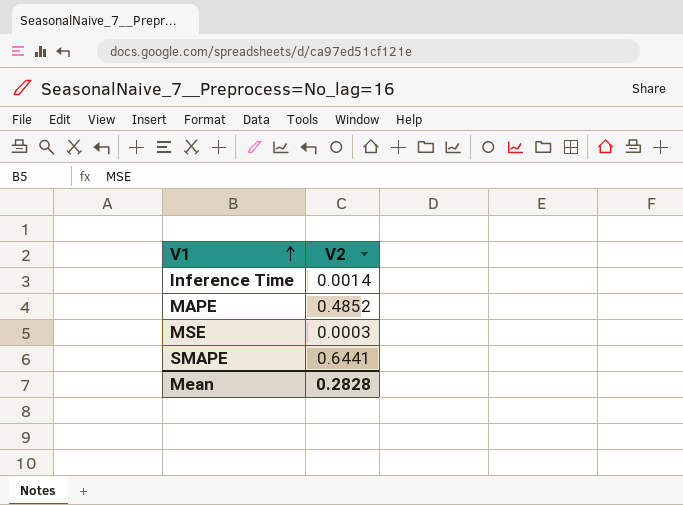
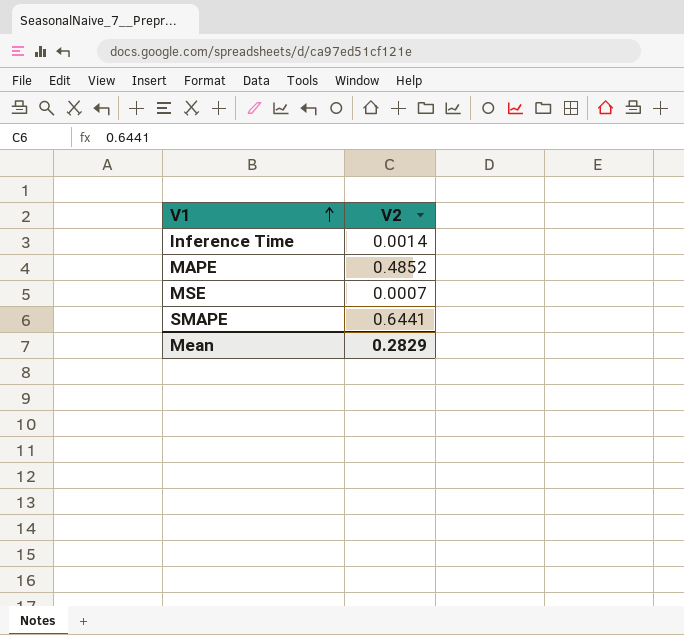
MSE | V2: 0.0003 -> 0.0007
Mean | V2: 0.2828 -> 0.2829

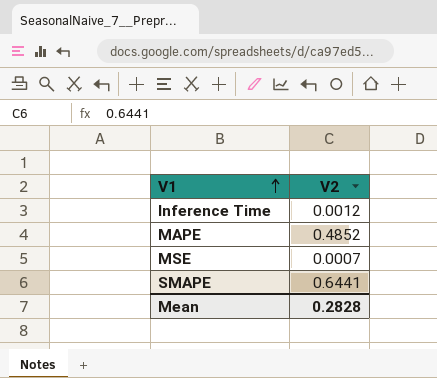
Inference Time | V2: 0.0014 -> 0.0012
Mean | V2: 0.2829 -> 0.2828

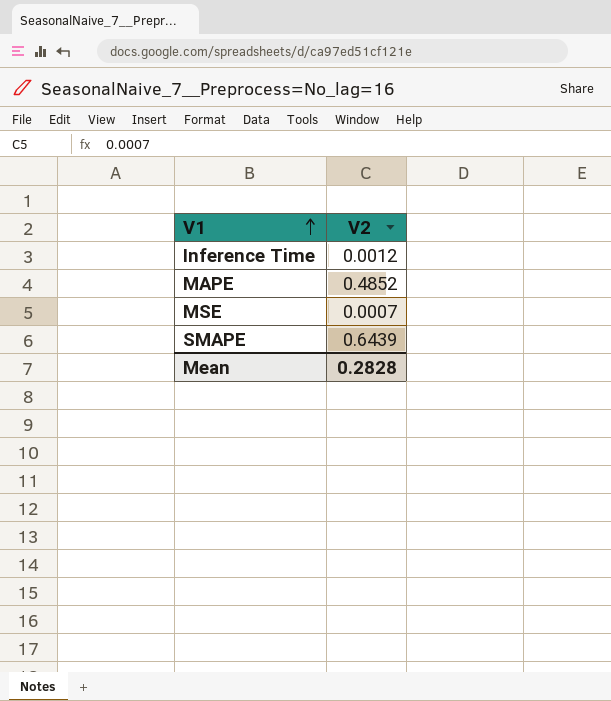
SMAPE | V2: 0.6441 -> 0.6439

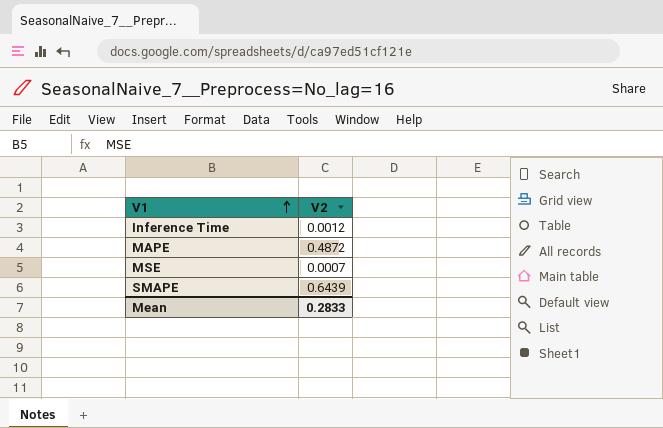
MAPE | V2: 0.4852 -> 0.4872
Mean | V2: 0.2828 -> 0.2833

